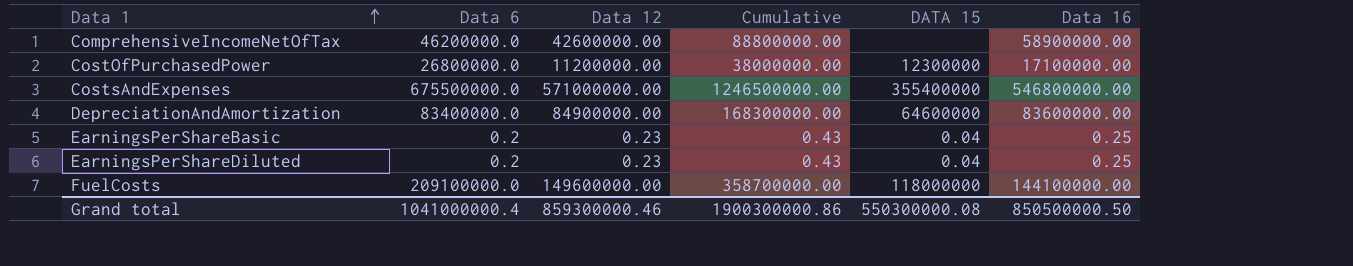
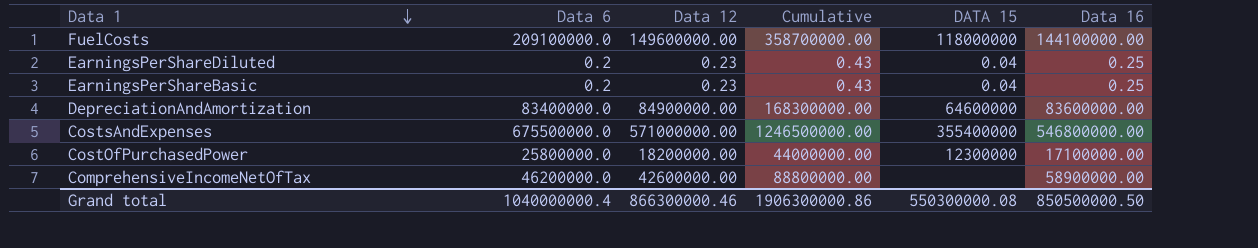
row order: Data 1 ascending -> Data 1 descending
CostOfPurchasedPower | Data 6: 26800000.0 -> 25800000.0
CostOfPurchasedPower | Data 12: 11200000.00 -> 18200000.00
CostOfPurchasedPower | Cumulative: 38000000.00 -> 44000000.00
Grand total | Data 6: 1041000000.4 -> 1040000000.4
Grand total | Data 12: 859300000.46 -> 866300000.46
Grand total | Cumulative: 1900300000.86 -> 1906300000.86

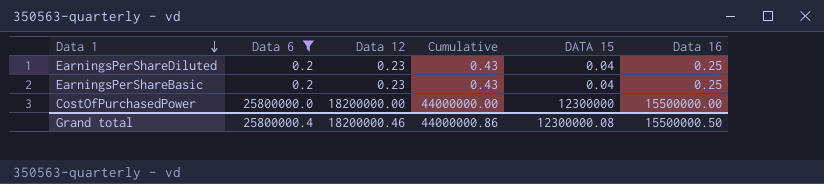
filter: none -> Data 6 <= 25800000.0
CostOfPurchasedPower | Data 16: 17100000.00 -> 15500000.00
Grand total | Data 6: 1040000000.4 -> 25800000.4
Grand total | Data 12: 866300000.46 -> 18200000.46
Grand total | Cumulative: 1906300000.86 -> 44000000.86
Grand total | DATA 15: 550300000.08 -> 12300000.08
Grand total | Data 16: 850500000.50 -> 15500000.50

